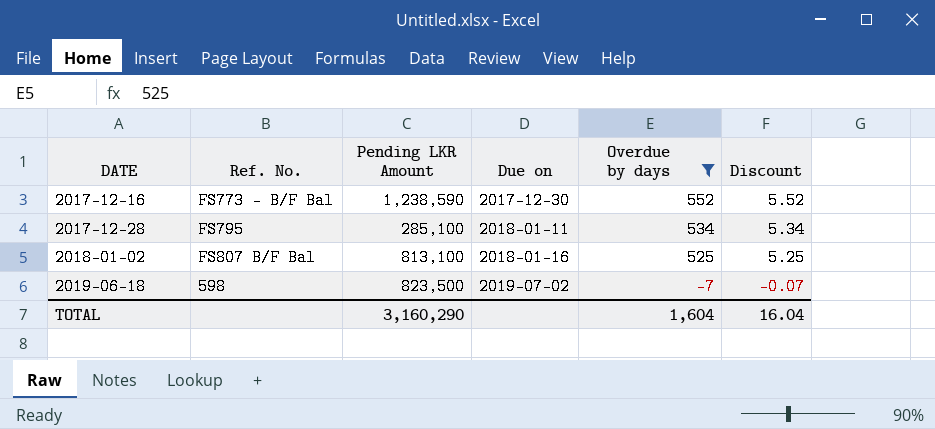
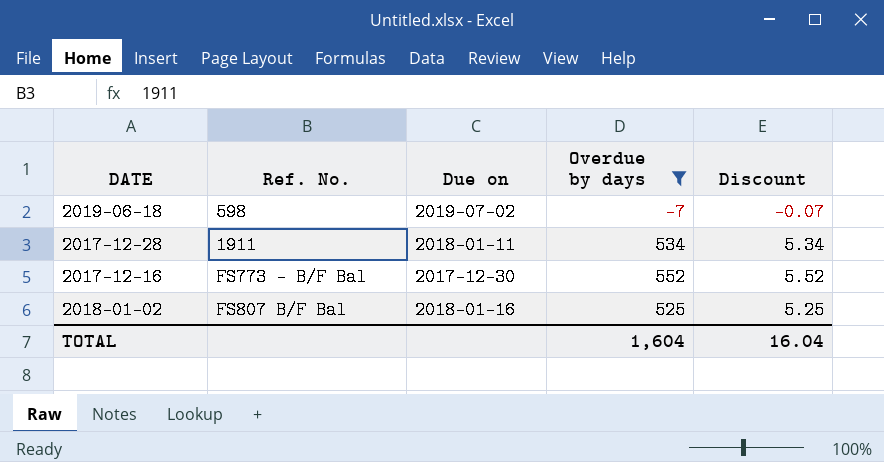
row order: DATE ascending -> Ref. No. ascending
column Pending LKR Amount | position: 3 -> none
2017-12-28 | Ref. No.: FS795 -> 1911

